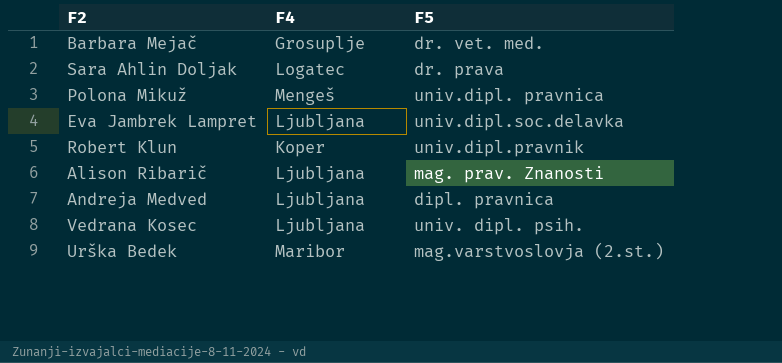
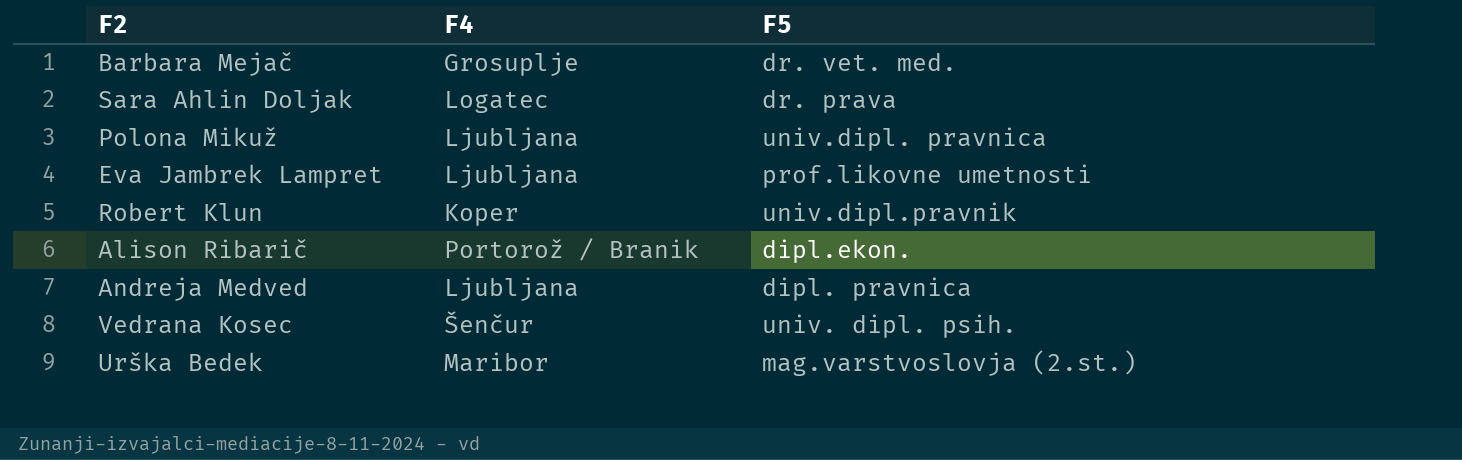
Polona Mikuž | F4: Mengeš -> Ljubljana
Eva Jambrek Lampret | F5: univ.dipl.soc.delavka -> prof.likovne umetnosti
Alison Ribarič | F4: Ljubljana -> Portorož / Branik
Alison Ribarič | F5: mag. prav. Znanosti -> dipl.ekon.
Vedrana Kosec | F4: Ljubljana -> Šenčur

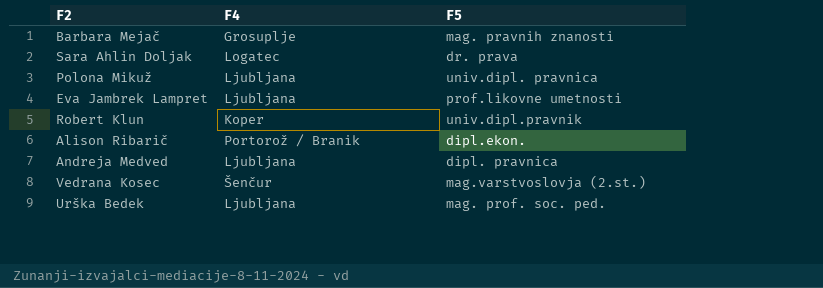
Barbara Mejač | F5: dr. vet. med. -> mag. pravnih znanosti
Vedrana Kosec | F5: univ. dipl. psih. -> mag.varstvoslovja (2.st.)
Urška Bedek | F4: Maribor -> Ljubljana
Urška Bedek | F5: mag.varstvoslovja (2.st.) -> mag. prof. soc. ped.

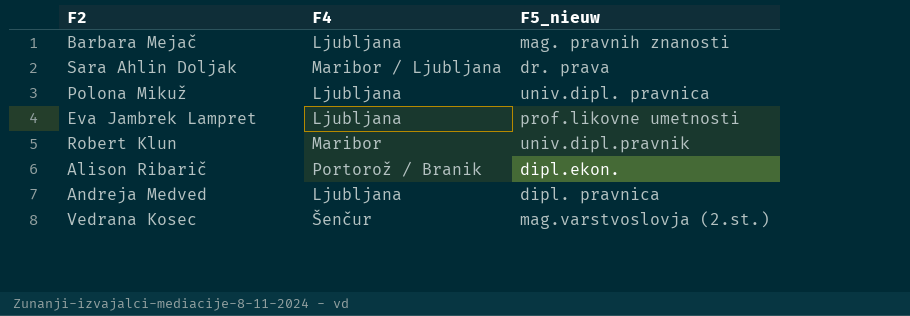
column name: F5 -> F5_nieuw
row Urška Bedek: Ljubljana | mag. prof. soc. ped. -> none
Barbara Mejač | F4: Grosuplje -> Ljubljana
Sara Ahlin Doljak | F4: Logatec -> Maribor / Ljubljana
Robert Klun | F4: Koper -> Maribor

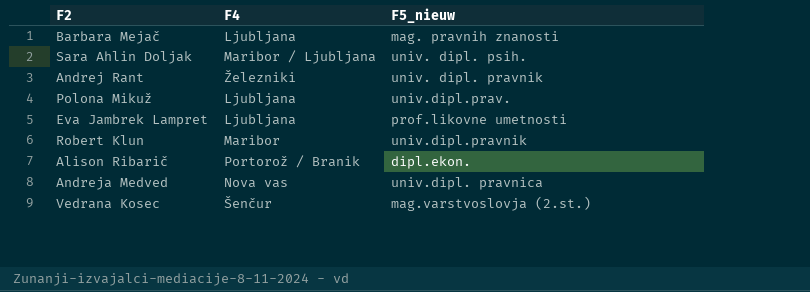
Sara Ahlin Doljak | F5_nieuw: dr. prava -> univ. dipl. psih.
row Andrej Rant: none -> Železniki | univ. dipl. pravnik
Polona Mikuž | F5_nieuw: univ.dipl. pravnica -> univ.dipl.prav.
Andreja Medved | F4: Ljubljana -> Nova vas
Andreja Medved | F5_nieuw: dipl. pravnica -> univ.dipl. pravnica

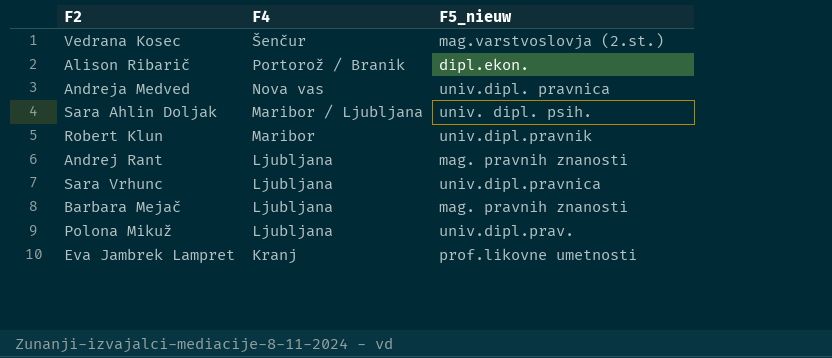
row order: none -> F4 descending
Andrej Rant | F4: Železniki -> Ljubljana
Andrej Rant | F5_nieuw: univ. dipl. pravnik -> mag. pravnih znanosti
row Sara Vrhunc: none -> Ljubljana | univ.dipl.pravnica
Eva Jambrek Lampret | F4: Ljubljana -> Kranj

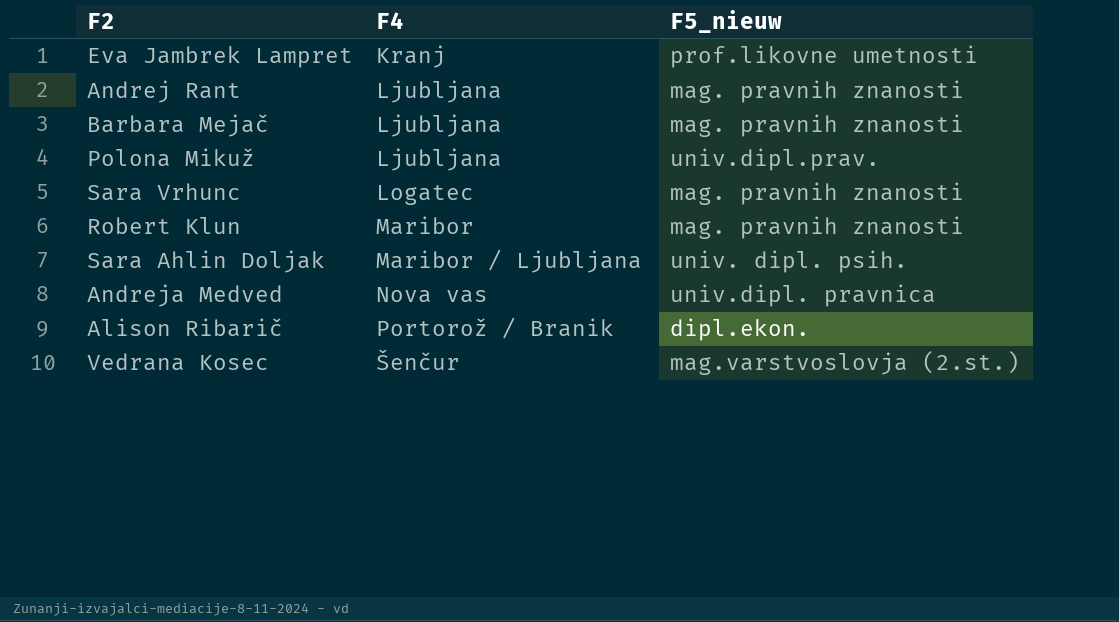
row order: F4 descending -> F4 ascending
Sara Vrhunc | F4: Ljubljana -> Logatec
Sara Vrhunc | F5_nieuw: univ.dipl.pravnica -> mag. pravnih znanosti
Robert Klun | F5_nieuw: univ.dipl.pravnik -> mag. pravnih znanosti

